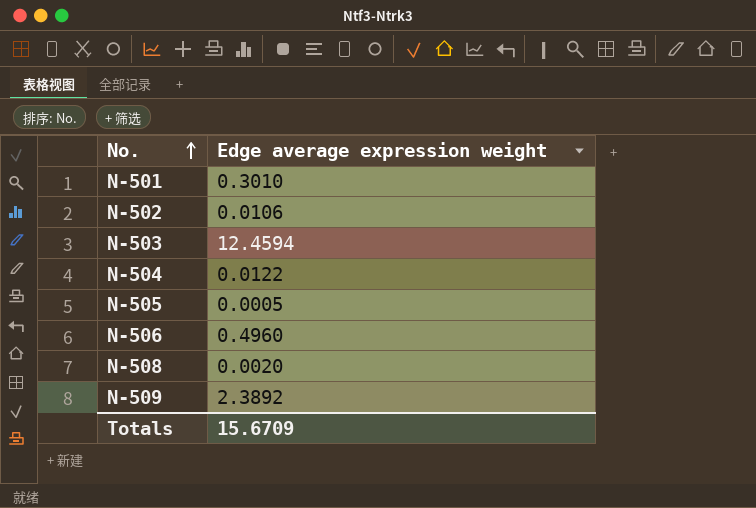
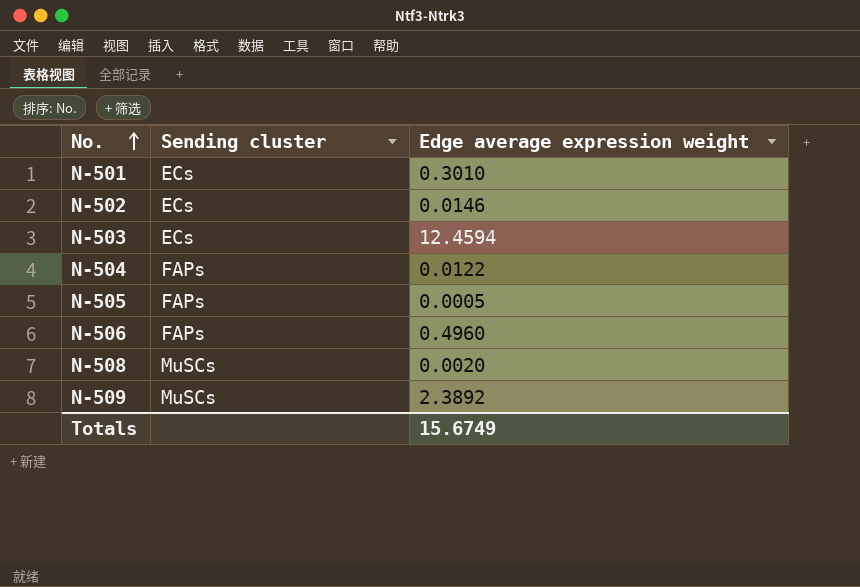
column Sending cluster | position: none -> 2
N-502 | Edge average expression weight: 0.0106 -> 0.0146
Totals | Edge average expression weight: 15.6709 -> 15.6749

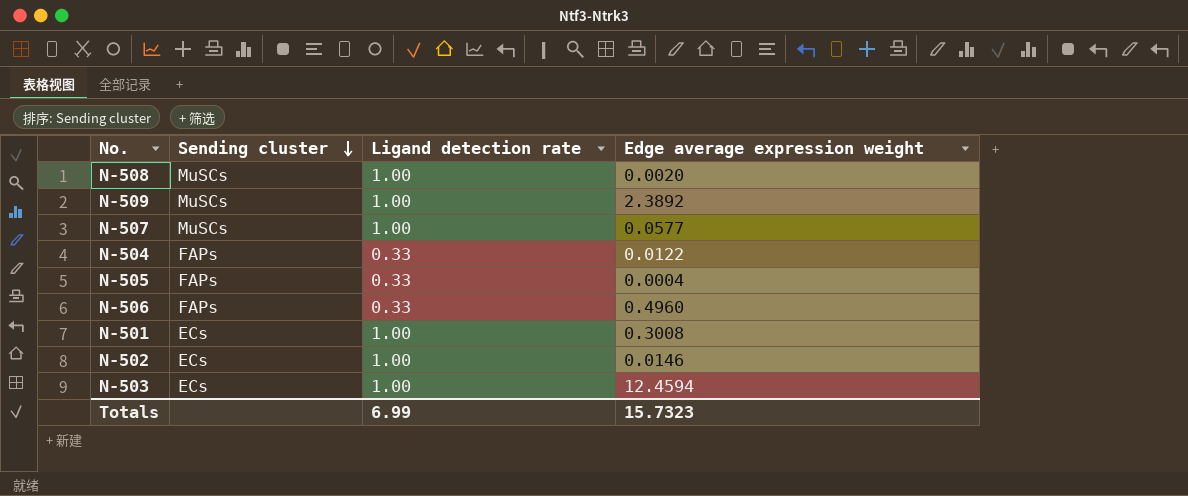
row order: No. ascending -> Sending cluster descending
column Ligand detection rate | position: none -> 3
row N-507: none -> MuSCs | 1.00 | 0.0577
N-505 | Edge average expression weight: 0.0005 -> 0.0004
N-501 | Edge average expression weight: 0.3010 -> 0.3008
Totals | Edge average expression weight: 15.6749 -> 15.7323

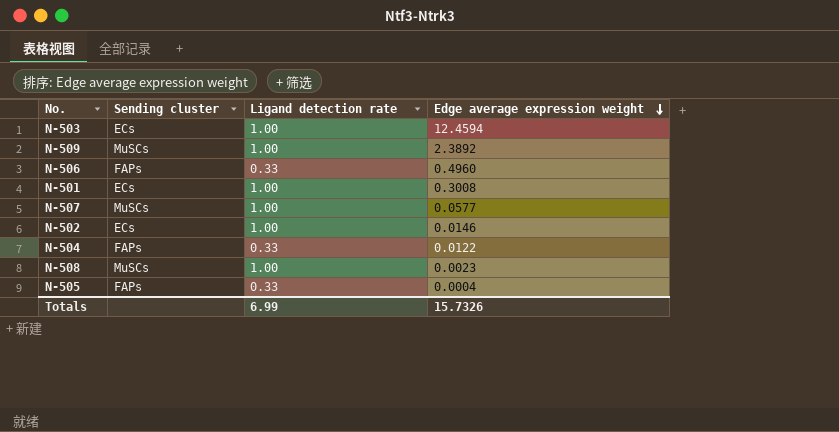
row order: Sending cluster descending -> Edge average expression weight descending
N-508 | Edge average expression weight: 0.0020 -> 0.0023
Totals | Edge average expression weight: 15.7323 -> 15.7326

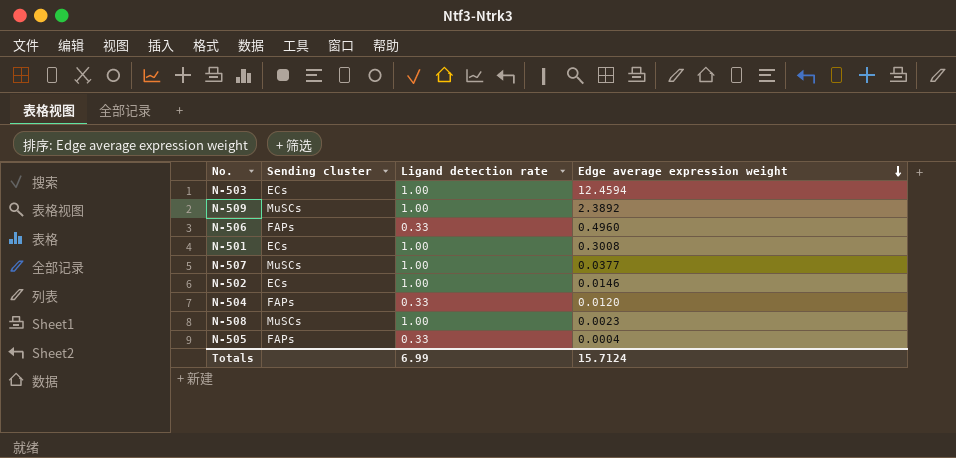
N-507 | Edge average expression weight: 0.0577 -> 0.0377
N-504 | Edge average expression weight: 0.0122 -> 0.0120
Totals | Edge average expression weight: 15.7326 -> 15.7124

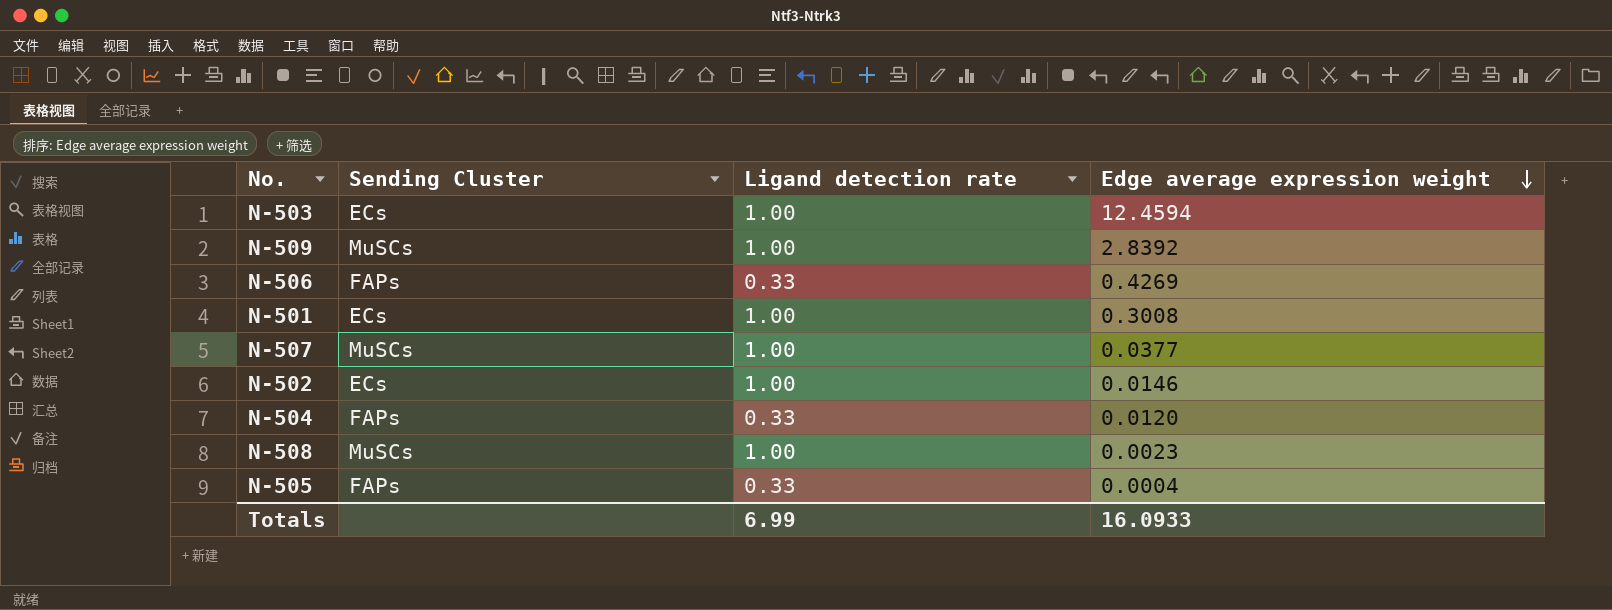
column name: Sending cluster -> Sending Cluster
N-509 | Edge average expression weight: 2.3892 -> 2.8392
N-506 | Edge average expression weight: 0.4960 -> 0.4269
Totals | Edge average expression weight: 15.7124 -> 16.0933

